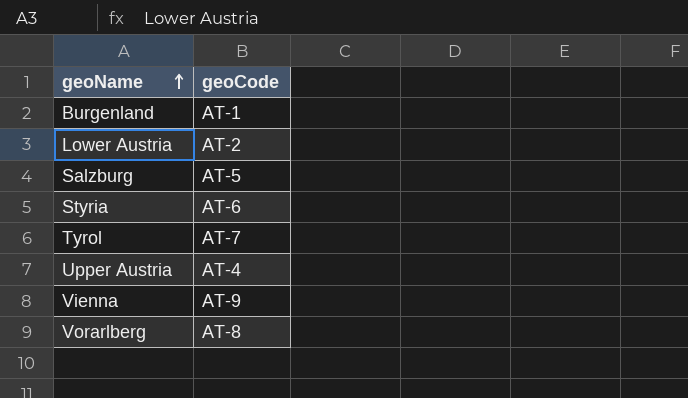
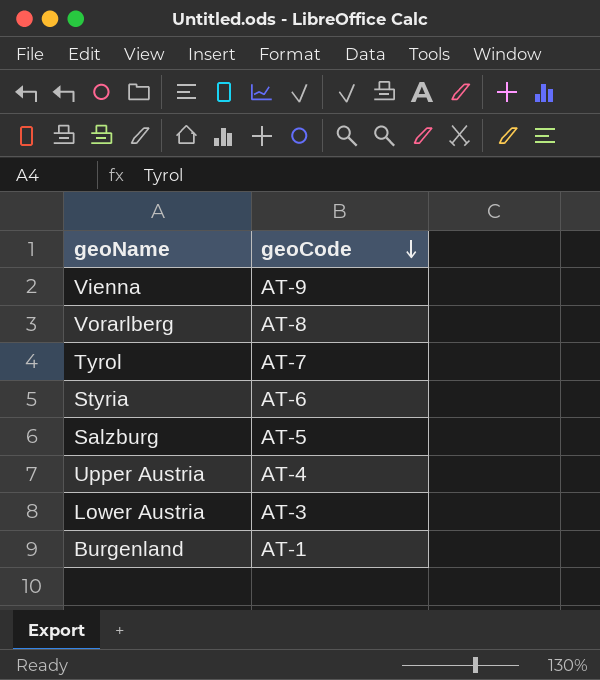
row order: geoName ascending -> geoCode descending
Lower Austria | geoCode: AT-2 -> AT-3

